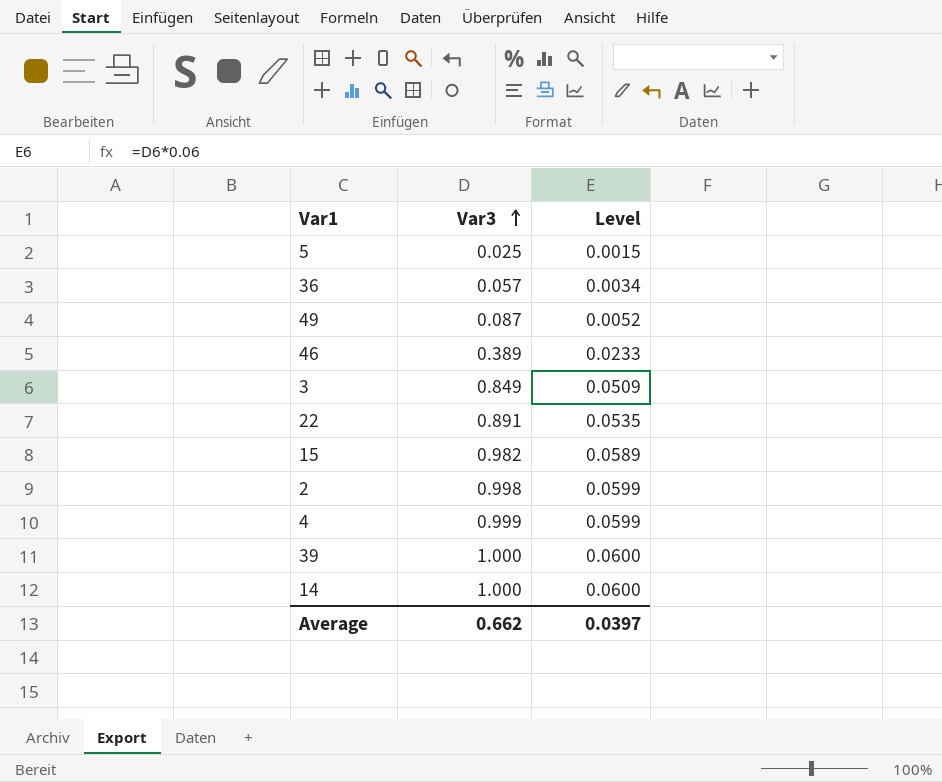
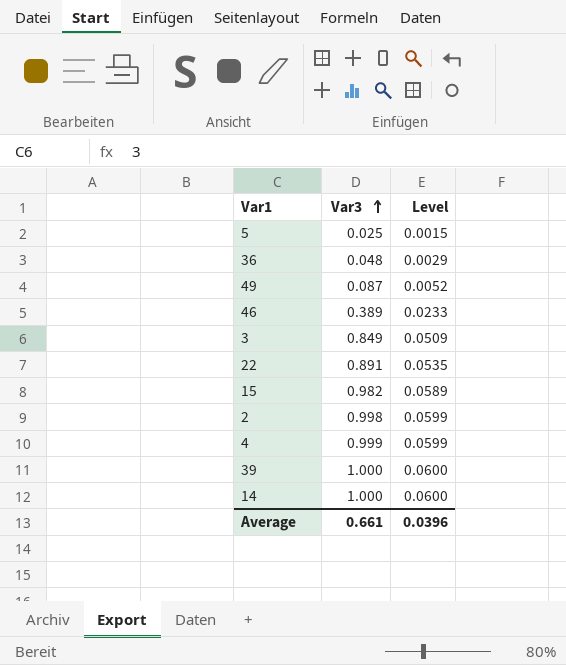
36 | Var3: 0.057 -> 0.048
36 | Level: 0.0034 -> 0.0029
Average | Var3: 0.662 -> 0.661
Average | Level: 0.0397 -> 0.0396

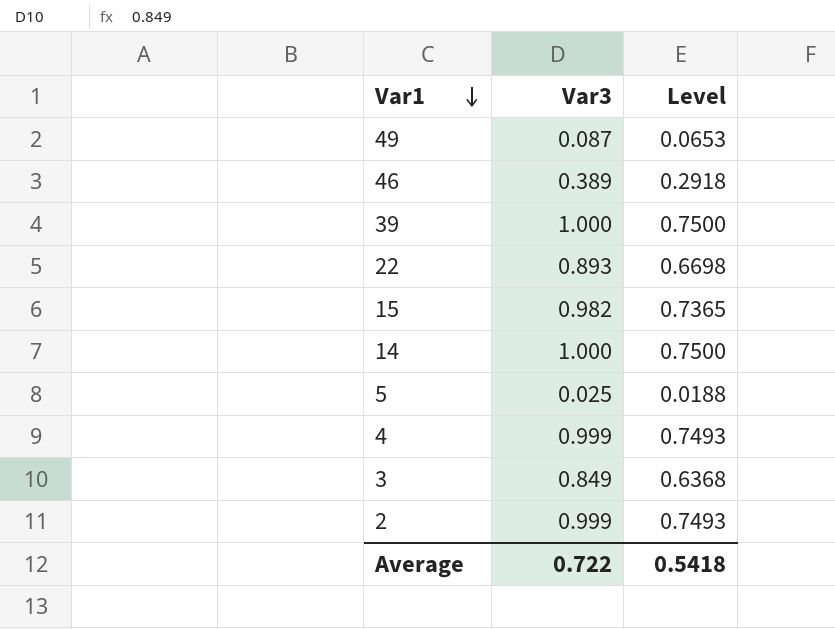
row order: Var3 ascending -> Var1 descending
column Level | formula: [Var3] * 0.06 -> [Var3] * 0.75
row 36: 0.048 | 0.0029 -> none
22 | Var3: 0.891 -> 0.893
2 | Var3: 0.998 -> 0.999
Average | Var3: 0.661 -> 0.722
Average | Level: 0.0396 -> 0.5418

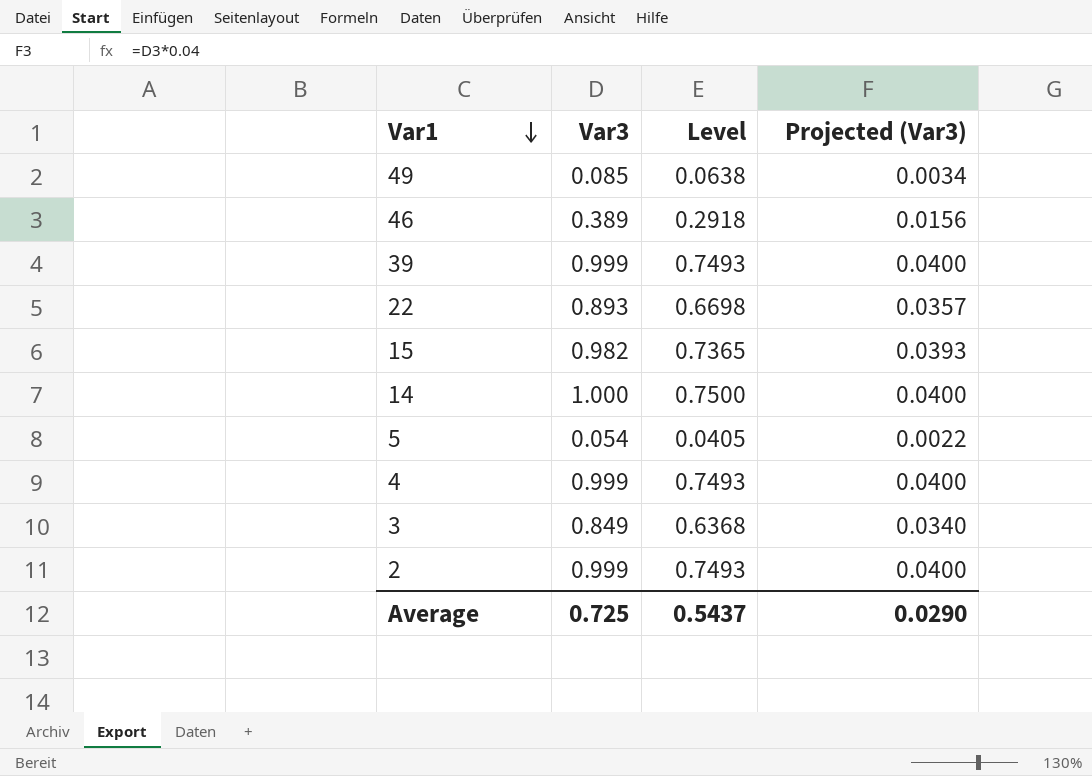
column Projected (Var3) | formula: none -> [Var3] * 0.04
49 | Var3: 0.087 -> 0.085
49 | Level: 0.0653 -> 0.0638
39 | Var3: 1.000 -> 0.999
39 | Level: 0.7500 -> 0.7493
5 | Var3: 0.025 -> 0.054
5 | Level: 0.0188 -> 0.0405
Average | Var3: 0.722 -> 0.725
Average | Level: 0.5418 -> 0.5437

